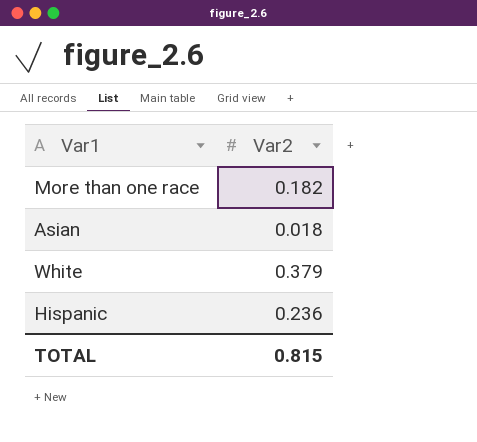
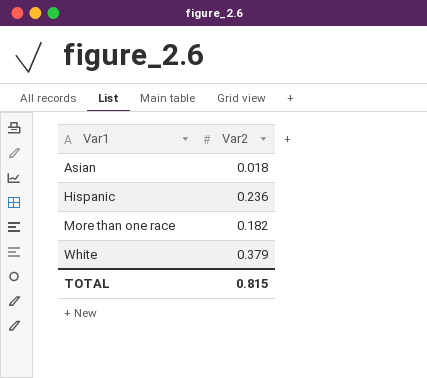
row order: none -> Var1 ascending

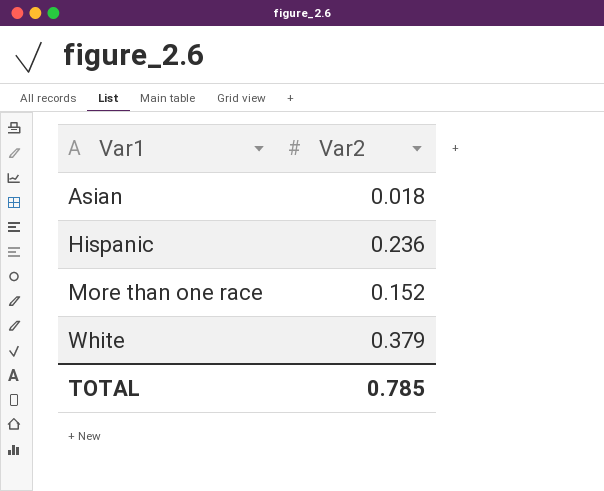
More than one race | Var2: 0.182 -> 0.152
TOTAL | Var2: 0.815 -> 0.785

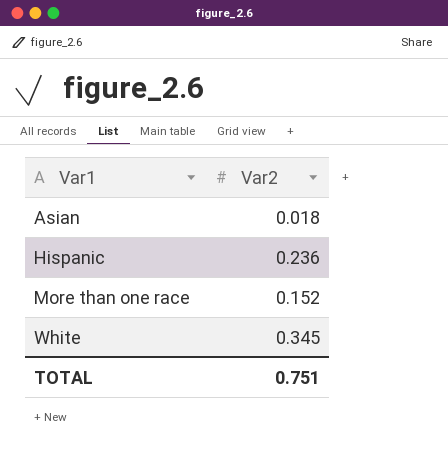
White | Var2: 0.379 -> 0.345
TOTAL | Var2: 0.785 -> 0.751

